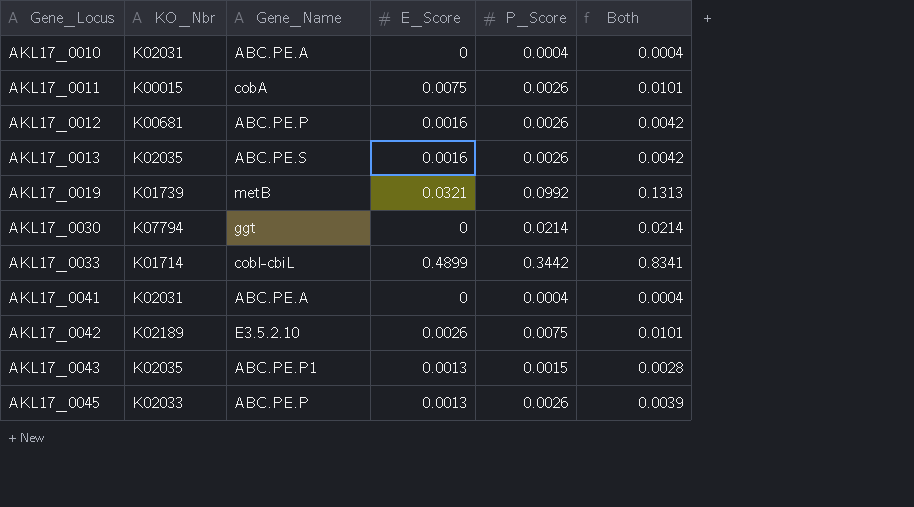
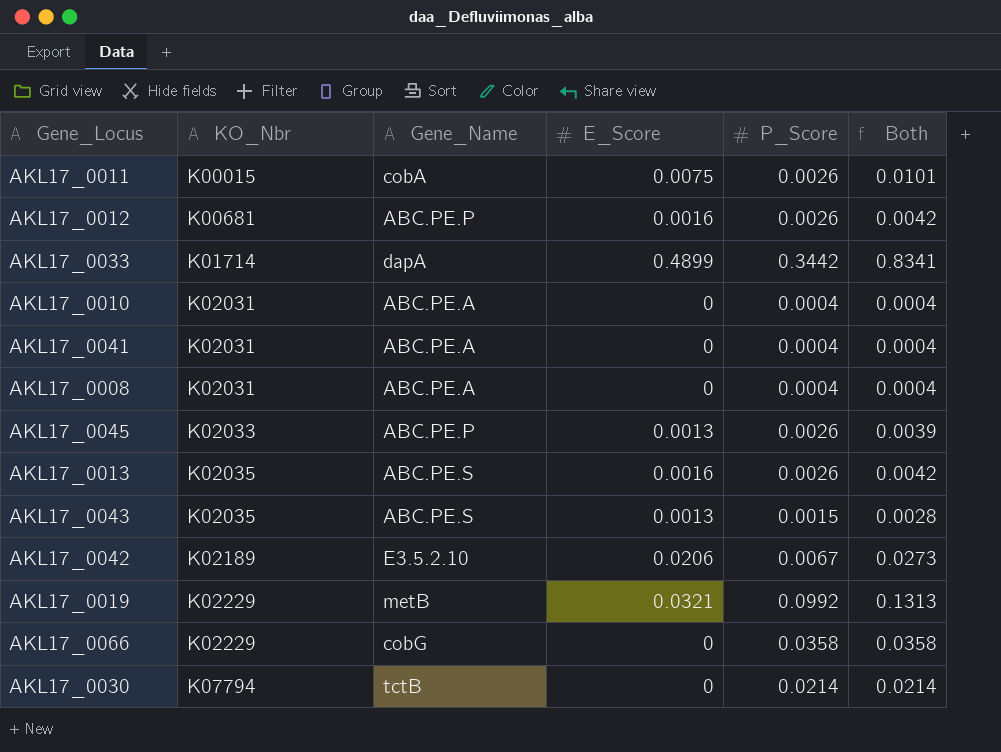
row order: Gene_Locus ascending -> KO_Nbr ascending
AKL17_0033 | Gene_Name: cobI-cbiL -> dapA
row AKL17_0008: none -> K02031 | ABC.PE.A | 0 | 0.0004 | 0.0004
AKL17_0043 | Gene_Name: ABC.PE.P1 -> ABC.PE.S
AKL17_0042 | E_Score: 0.0026 -> 0.0206
AKL17_0042 | P_Score: 0.0075 -> 0.0067
AKL17_0042 | Both: 0.0101 -> 0.0273
AKL17_0019 | KO_Nbr: K01739 -> K02229
row AKL17_0066: none -> K02229 | cobG | 0 | 0.0358 | 0.0358
AKL17_0030 | Gene_Name: ggt -> tctB

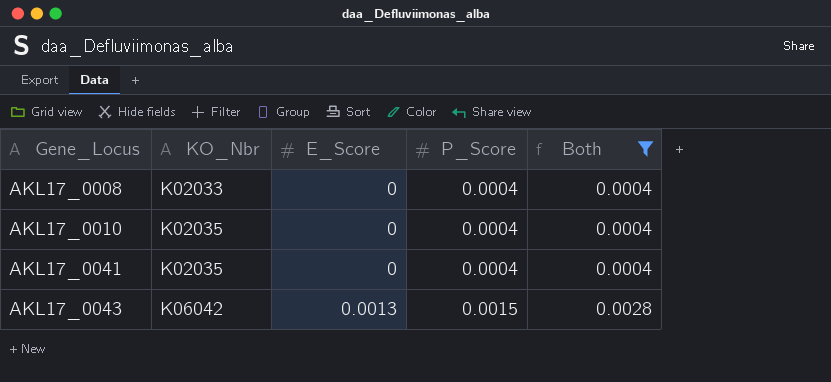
filter: none -> Both <= 0.0028
row order: KO_Nbr ascending -> Gene_Locus ascending
column Gene_Name | position: 3 -> none
AKL17_0008 | KO_Nbr: K02031 -> K02033
AKL17_0010 | KO_Nbr: K02031 -> K02035
AKL17_0041 | KO_Nbr: K02031 -> K02035
AKL17_0043 | KO_Nbr: K02035 -> K06042

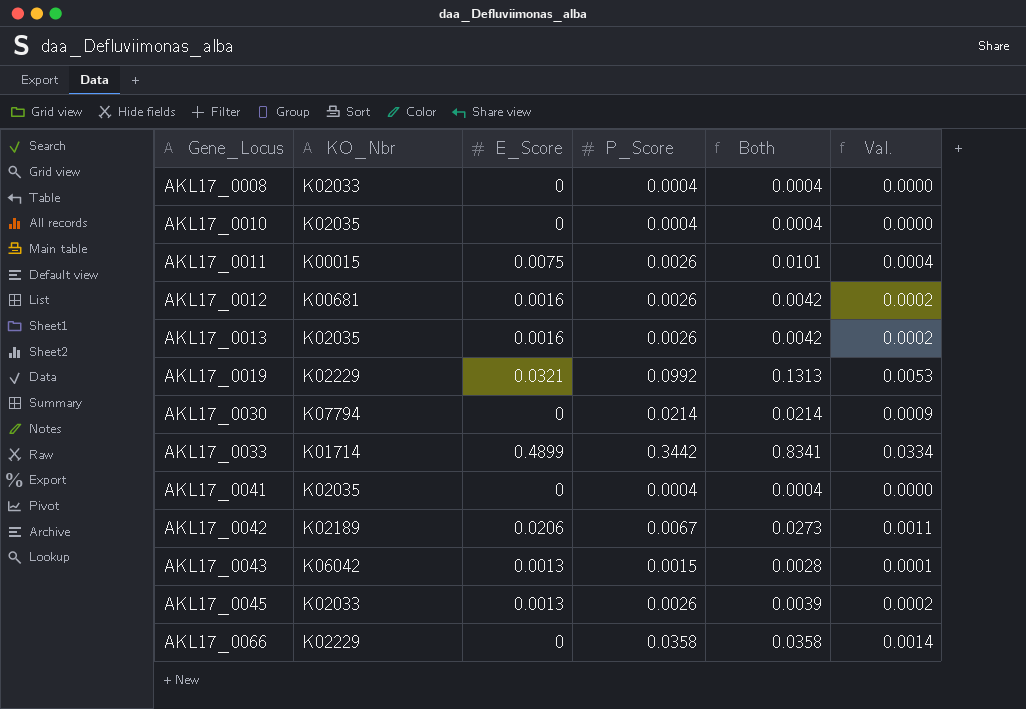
filter: Both <= 0.0028 -> none
column Val. | formula: none -> [Both] * 0.04

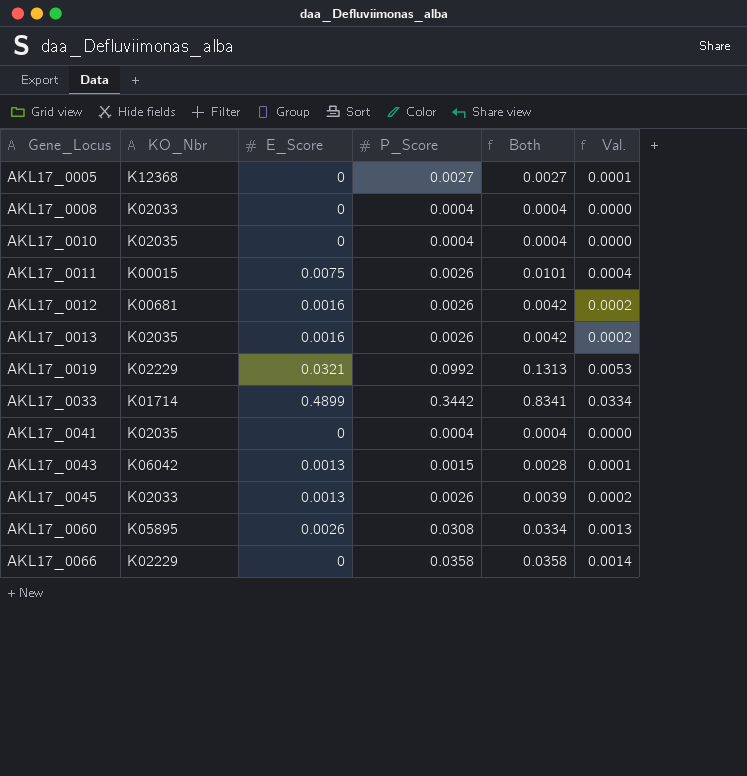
row AKL17_0030: K07794 | 0 | 0.0214 | 0.0214 | 0.0009 -> none
row AKL17_0042: K02189 | 0.0206 | 0.0067 | 0.0273 | 0.0011 -> none
row AKL17_0005: none -> K12368 | 0 | 0.0027 | 0.0027 | 0.0001
row AKL17_0060: none -> K05895 | 0.0026 | 0.0308 | 0.0334 | 0.0013

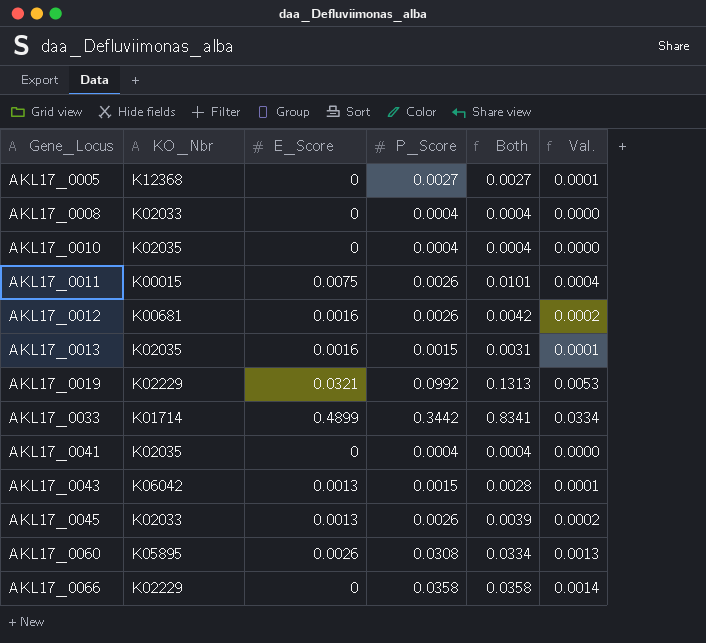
AKL17_0013 | P_Score: 0.0026 -> 0.0015
AKL17_0013 | Both: 0.0042 -> 0.0031
AKL17_0013 | Val.: 0.0002 -> 0.0001

